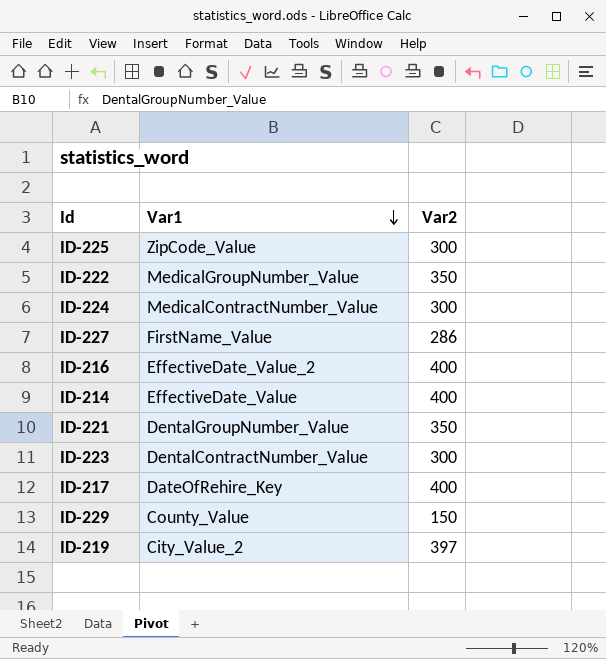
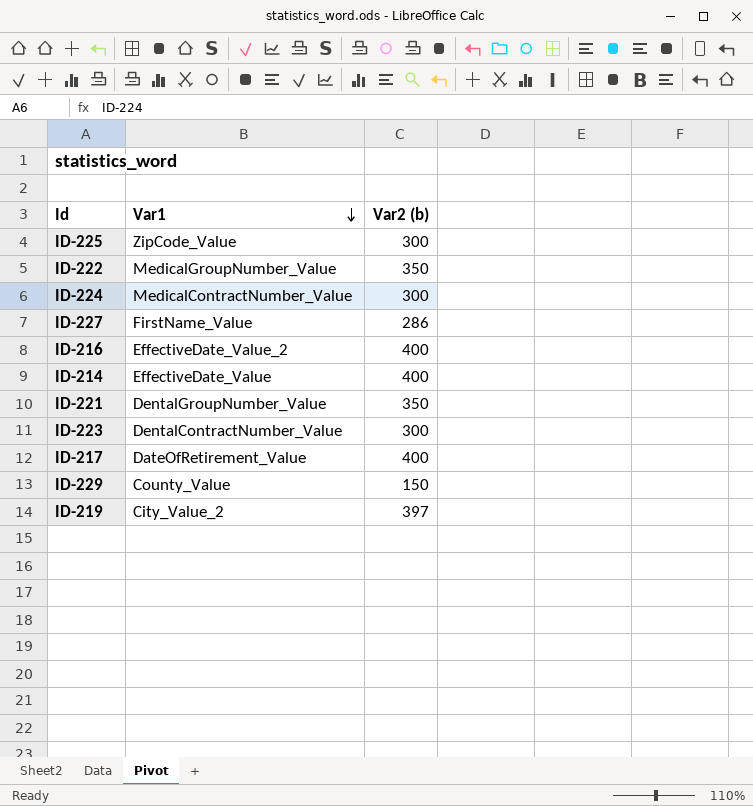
column name: Var2 -> Var2 (b)
ID-217 | Var1: DateOfRehire_Key -> DateOfRetirement_Value

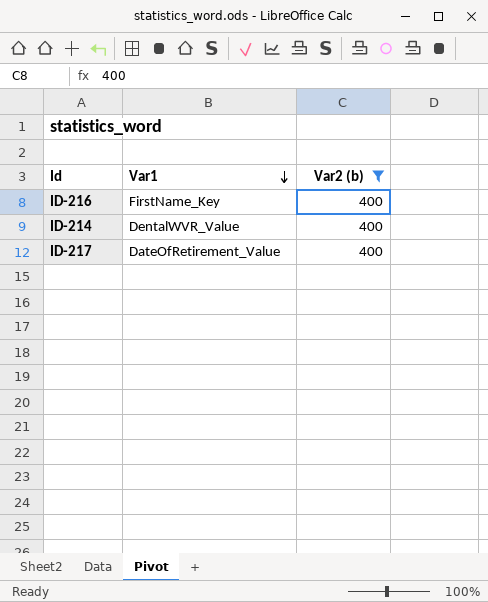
filter: none -> Var2 (b) = 400
ID-216 | Var1: EffectiveDate_Value_2 -> FirstName_Key
ID-214 | Var1: EffectiveDate_Value -> DentalWVR_Value

